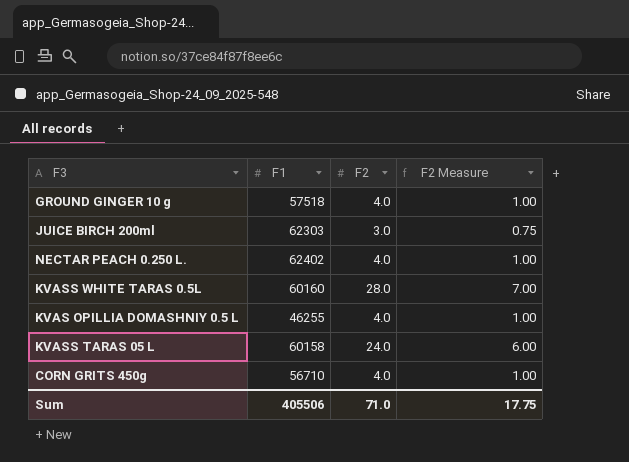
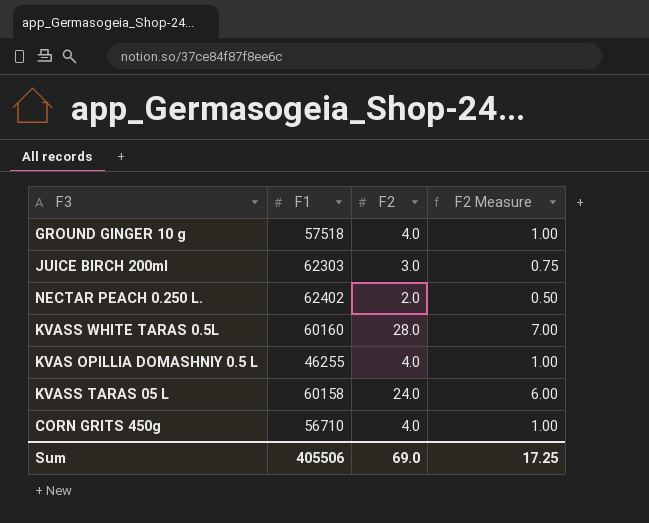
NECTAR PEACH 0.250 L. | F2: 4.0 -> 2.0
NECTAR PEACH 0.250 L. | F2 Measure: 1.00 -> 0.50
Sum | F2: 71.0 -> 69.0
Sum | F2 Measure: 17.75 -> 17.25

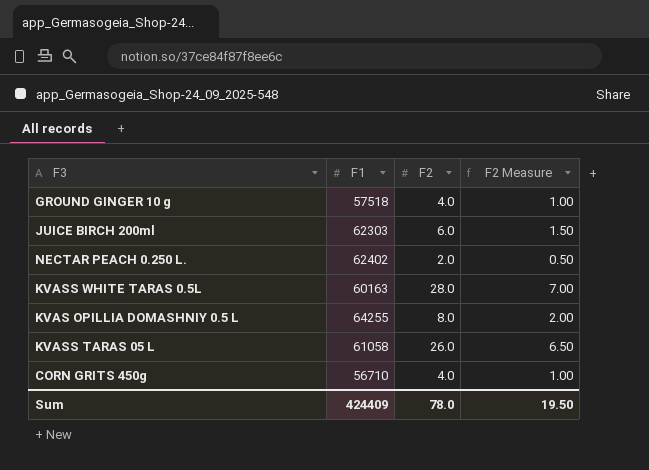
JUICE BIRCH 200ml | F2: 3.0 -> 6.0
JUICE BIRCH 200ml | F2 Measure: 0.75 -> 1.50
KVASS WHITE TARAS 0.5L | F1: 60160 -> 60163
KVAS OPILLIA DOMASHNIY 0.5 L | F1: 46255 -> 64255
KVAS OPILLIA DOMASHNIY 0.5 L | F2: 4.0 -> 8.0
KVAS OPILLIA DOMASHNIY 0.5 L | F2 Measure: 1.00 -> 2.00
KVASS TARAS 05 L | F1: 60158 -> 61058
KVASS TARAS 05 L | F2: 24.0 -> 26.0
KVASS TARAS 05 L | F2 Measure: 6.00 -> 6.50
Sum | F1: 405506 -> 424409
Sum | F2: 69.0 -> 78.0
Sum | F2 Measure: 17.25 -> 19.50

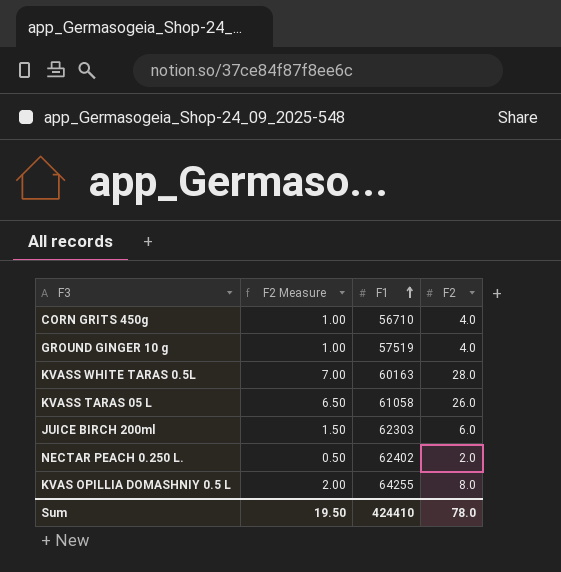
row order: none -> F1 ascending
column F2 Measure | position: 4 -> 2
GROUND GINGER 10 g | F1: 57518 -> 57519
Sum | F1: 424409 -> 424410

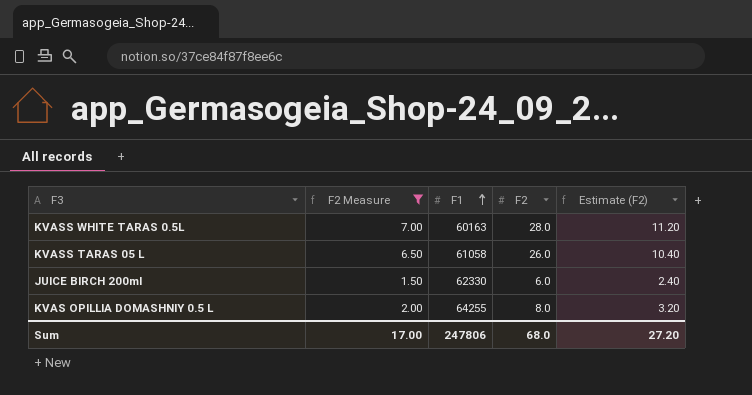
filter: none -> F2 Measure >= 1.50
column Estimate (F2) | formula: none -> [F2] * 0.4
JUICE BIRCH 200ml | F1: 62303 -> 62330
Sum | F2 Measure: 19.50 -> 17.00
Sum | F1: 424410 -> 247806
Sum | F2: 78.0 -> 68.0

